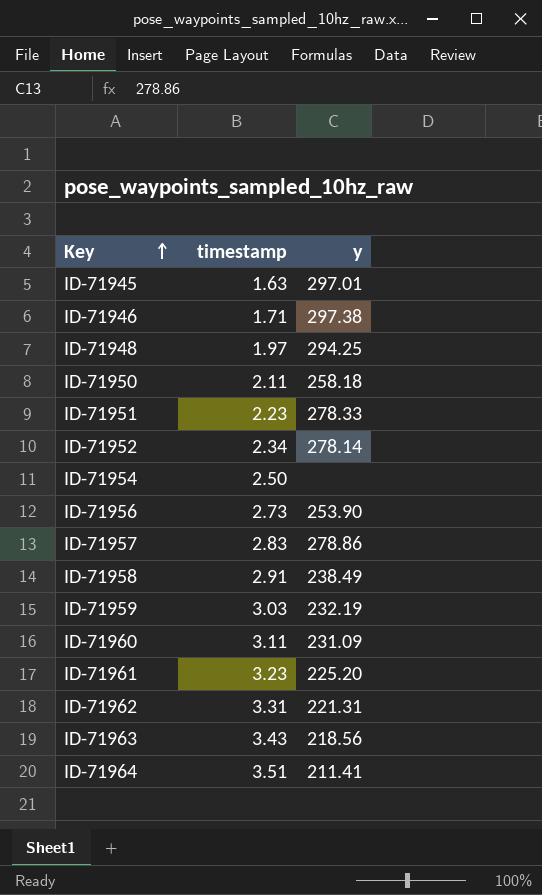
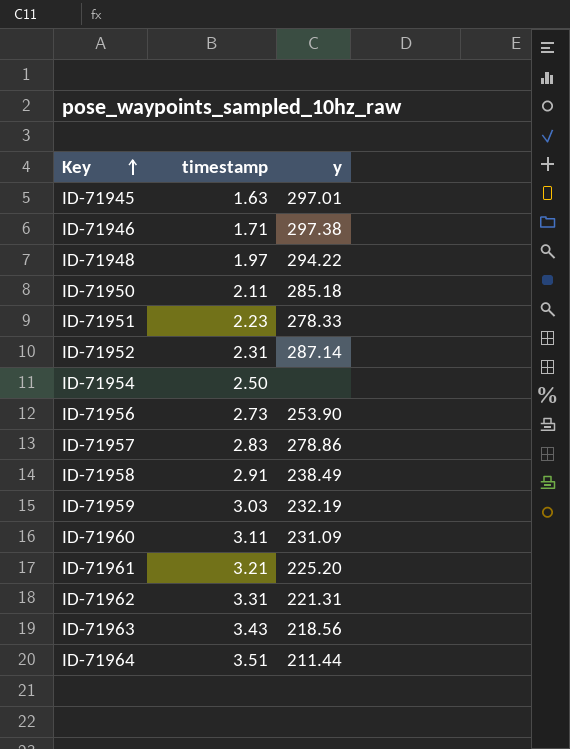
ID-71948 | y: 294.25 -> 294.22
ID-71950 | y: 258.18 -> 285.18
ID-71952 | timestamp: 2.34 -> 2.31
ID-71952 | y: 278.14 -> 287.14
ID-71961 | timestamp: 3.23 -> 3.21
ID-71964 | y: 211.41 -> 211.44

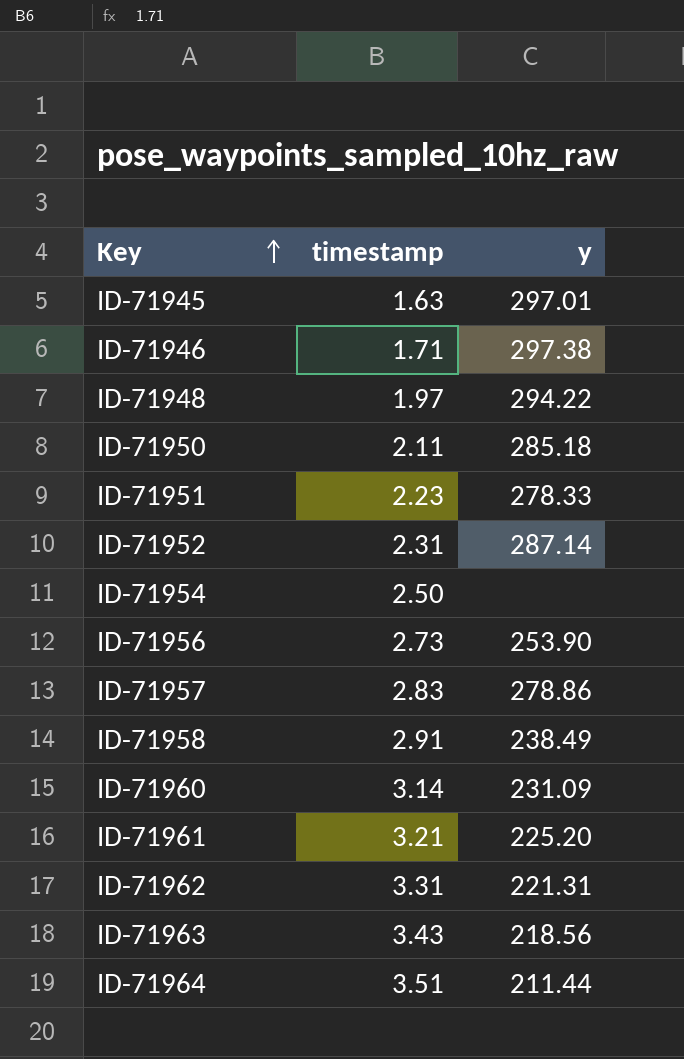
row ID-71959: 3.03 | 232.19 -> none
ID-71960 | timestamp: 3.11 -> 3.14

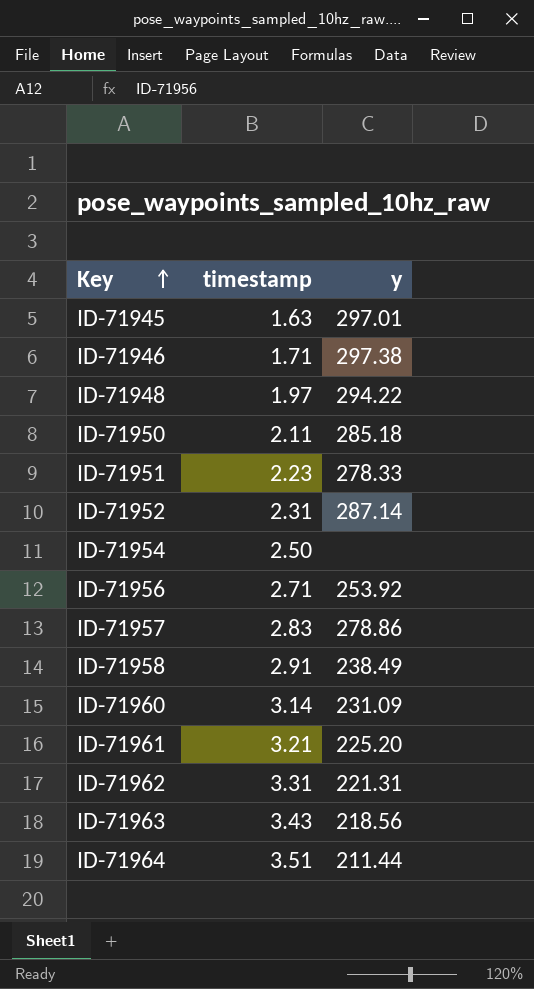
ID-71956 | timestamp: 2.73 -> 2.71
ID-71956 | y: 253.90 -> 253.92

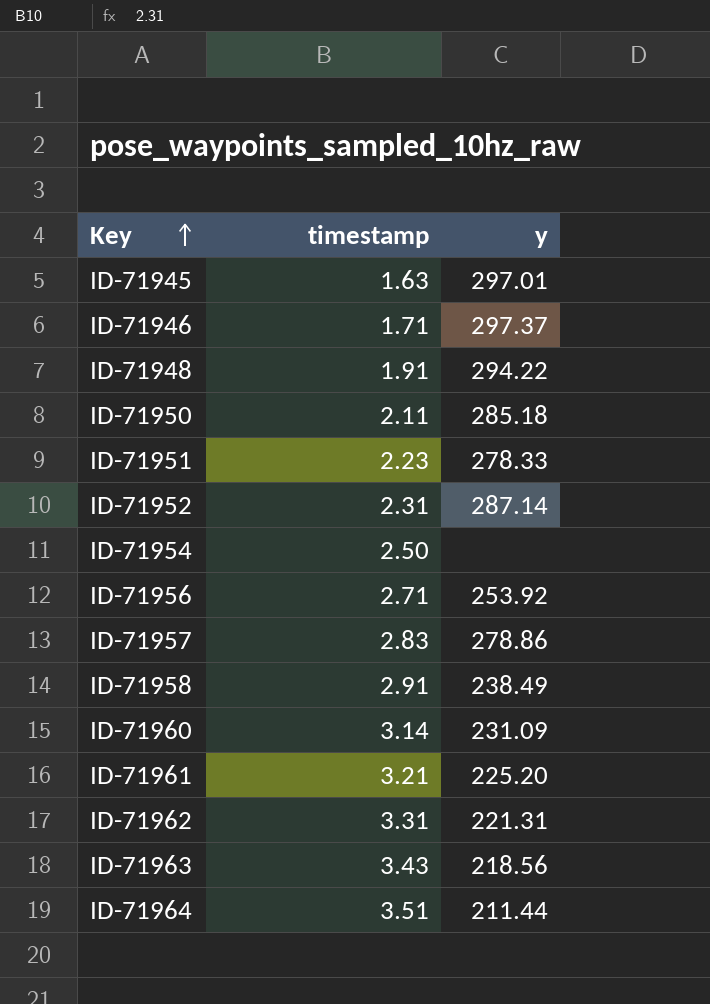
ID-71946 | y: 297.38 -> 297.37
ID-71948 | timestamp: 1.97 -> 1.91

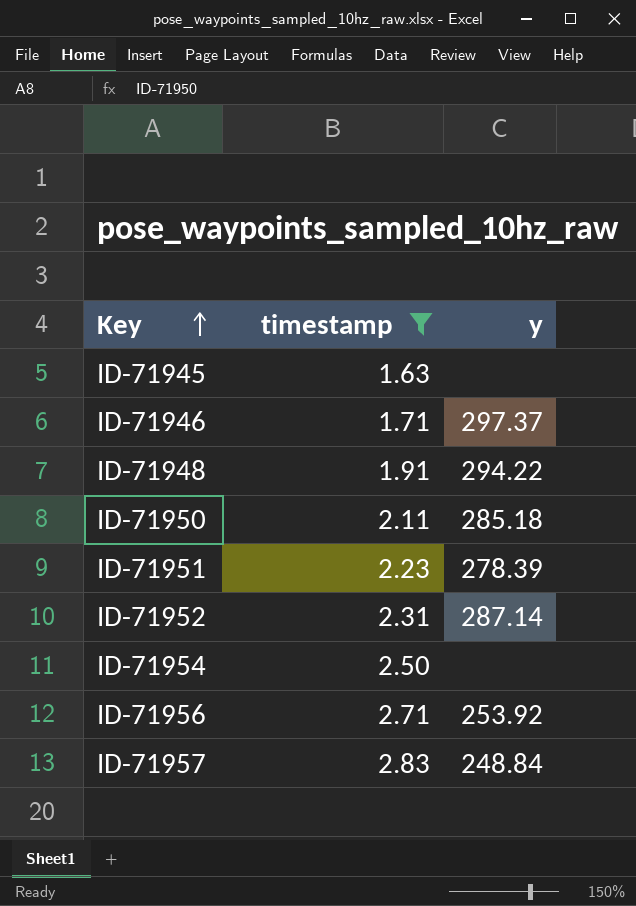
filter: none -> timestamp <= 2.83
ID-71945 | y: 297.01 -> none
ID-71951 | y: 278.33 -> 278.39
ID-71957 | y: 278.86 -> 248.84

